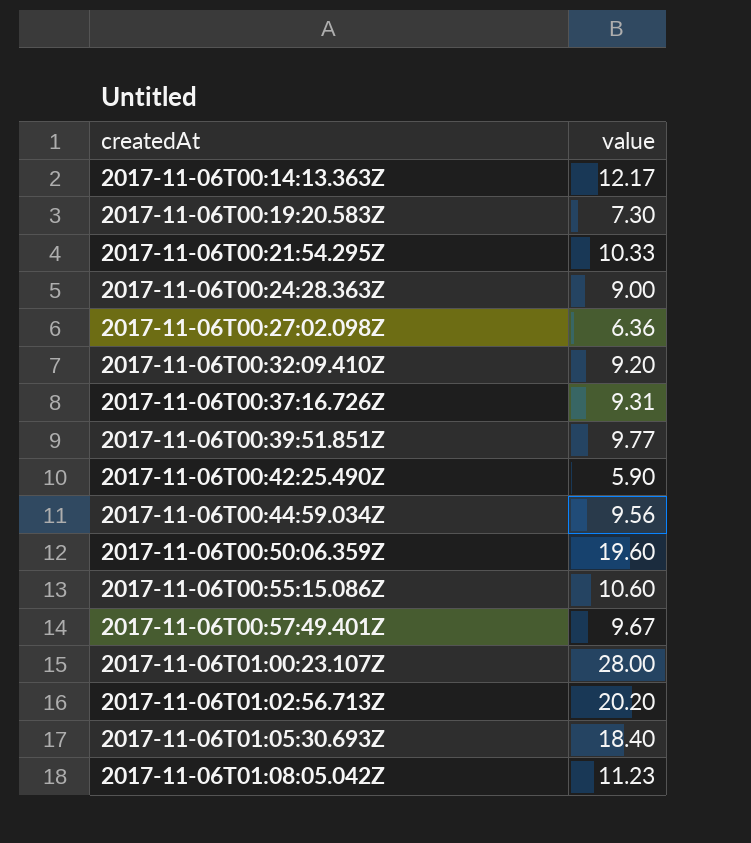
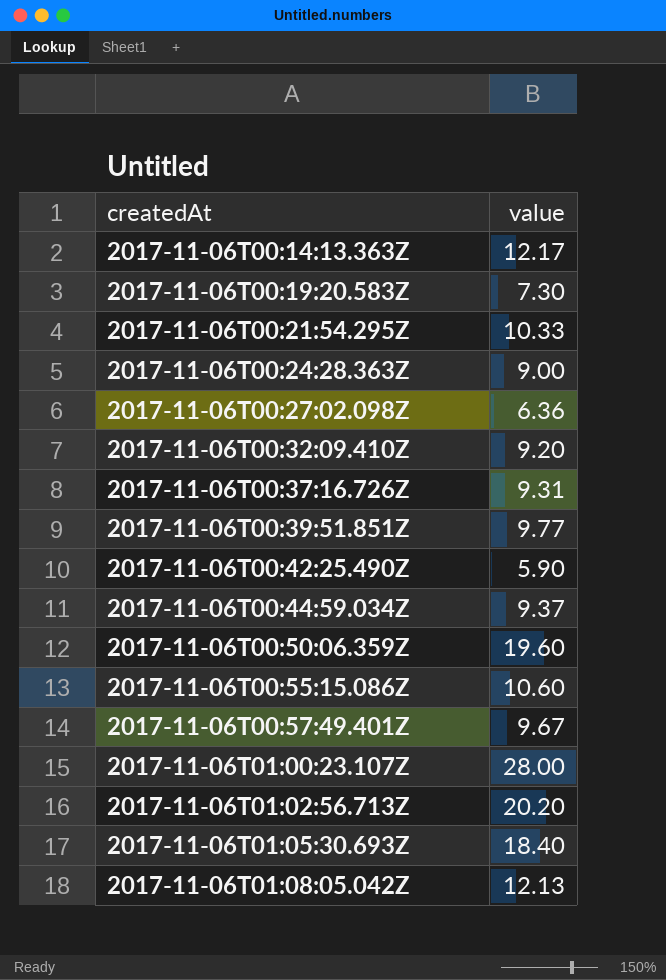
2017-11-06T00:44:59.034Z | value: 9.56 -> 9.37
2017-11-06T01:08:05.042Z | value: 11.23 -> 12.13

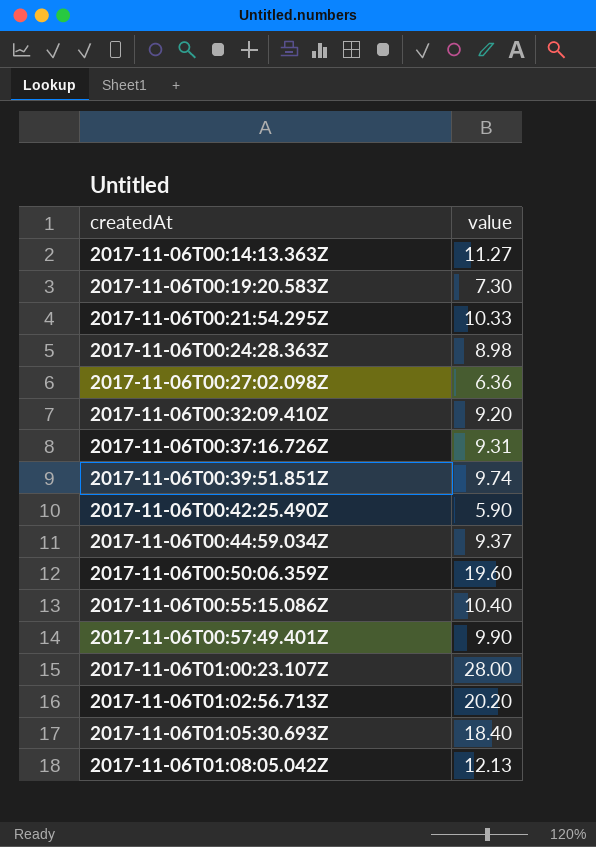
2017-11-06T00:14:13.363Z | value: 12.17 -> 11.27
2017-11-06T00:24:28.363Z | value: 9.00 -> 8.98
2017-11-06T00:39:51.851Z | value: 9.77 -> 9.74
2017-11-06T00:55:15.086Z | value: 10.60 -> 10.40
2017-11-06T00:57:49.401Z | value: 9.67 -> 9.90

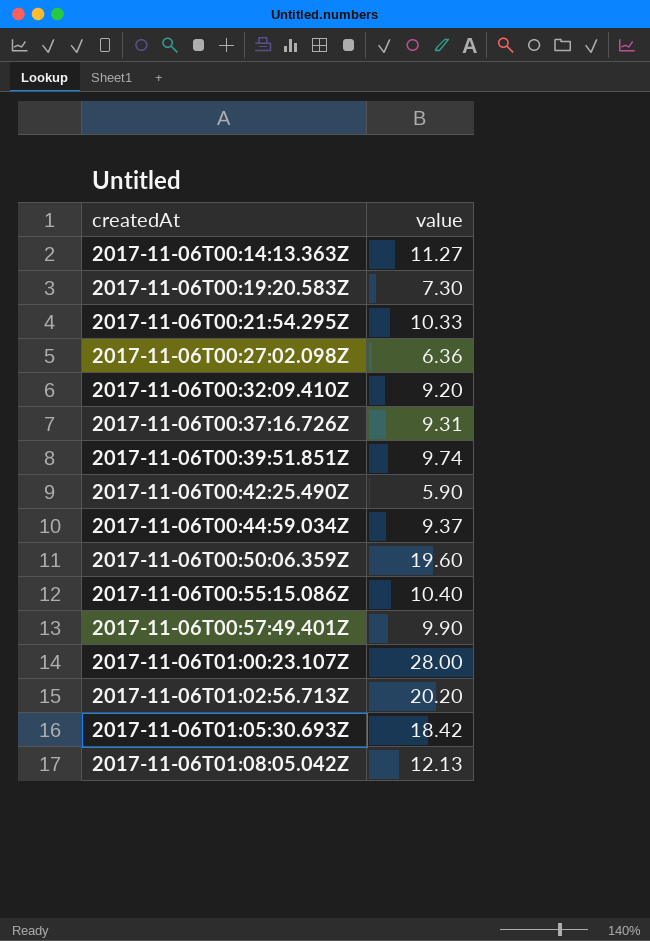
row 2017-11-06T00:24:28.363Z: 8.98 -> none
2017-11-06T01:05:30.693Z | value: 18.40 -> 18.42

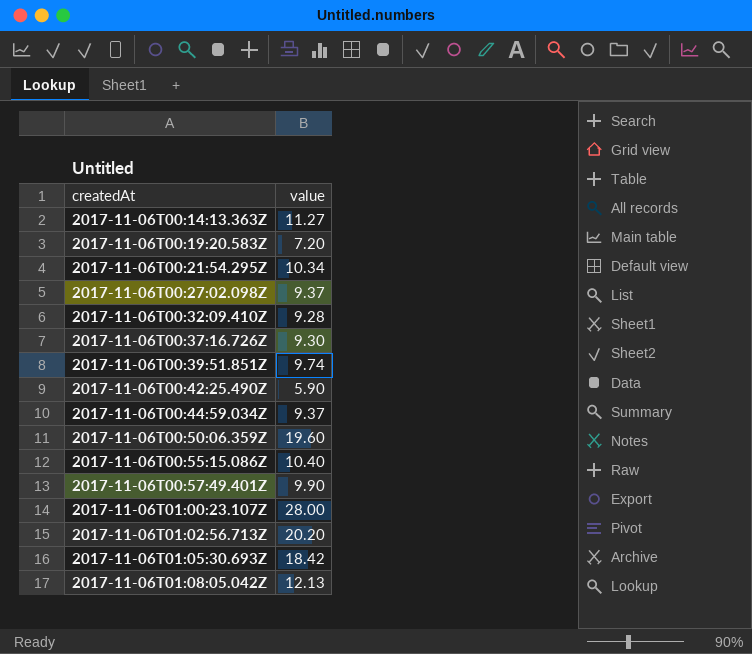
2017-11-06T00:19:20.583Z | value: 7.30 -> 7.20
2017-11-06T00:21:54.295Z | value: 10.33 -> 10.34
2017-11-06T00:27:02.098Z | value: 6.36 -> 9.37
2017-11-06T00:32:09.410Z | value: 9.20 -> 9.28
2017-11-06T00:37:16.726Z | value: 9.31 -> 9.30

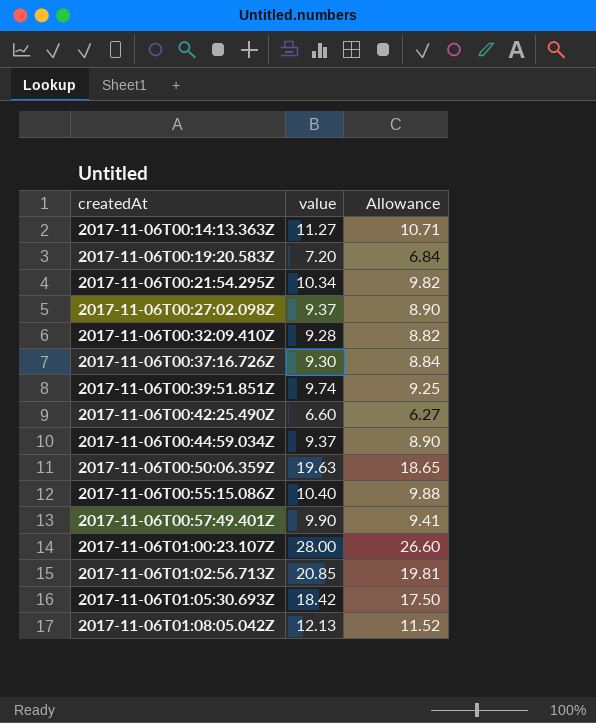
column Allowance | formula: none -> [value] * 0.95
2017-11-06T00:42:25.490Z | value: 5.90 -> 6.60
2017-11-06T00:50:06.359Z | value: 19.60 -> 19.63
2017-11-06T01:02:56.713Z | value: 20.20 -> 20.85

